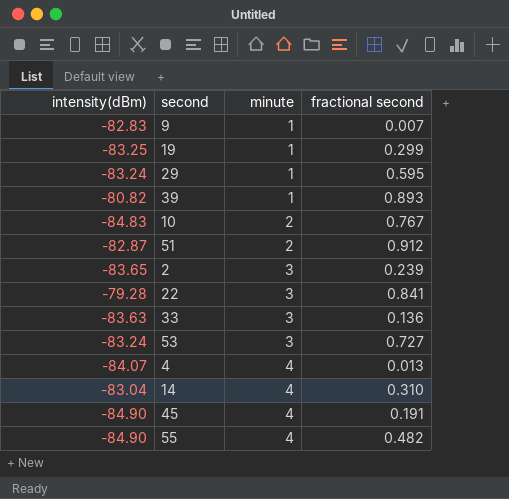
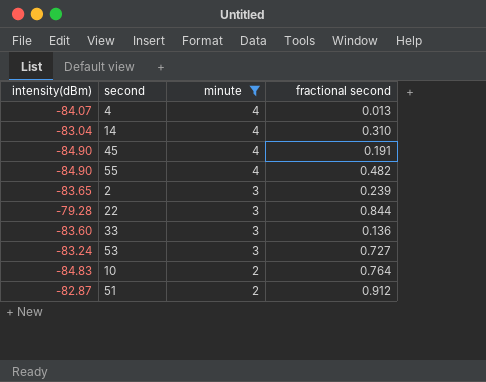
filter: none -> minute != 1
row order: minute ascending -> minute descending
22 | fractional second: 0.841 -> 0.844
33 | intensity(dBm): -83.63 -> -83.60
10 | fractional second: 0.767 -> 0.764

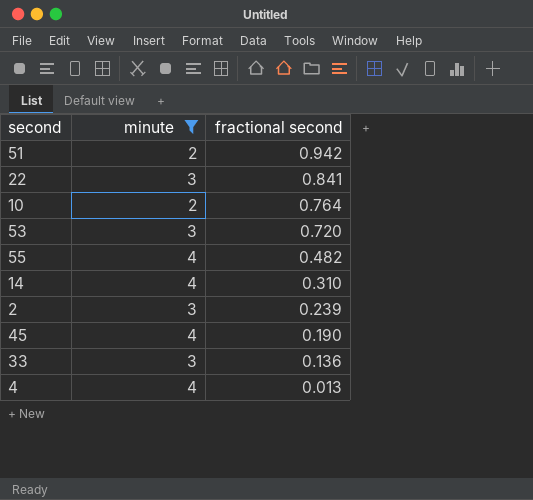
row order: minute descending -> fractional second descending
column intensity(dBm) | position: 1 -> none
51 | fractional second: 0.912 -> 0.942
22 | fractional second: 0.844 -> 0.841
53 | fractional second: 0.727 -> 0.720
45 | fractional second: 0.191 -> 0.190

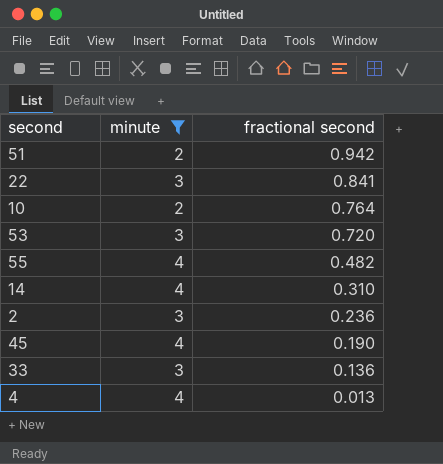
2 | fractional second: 0.239 -> 0.236

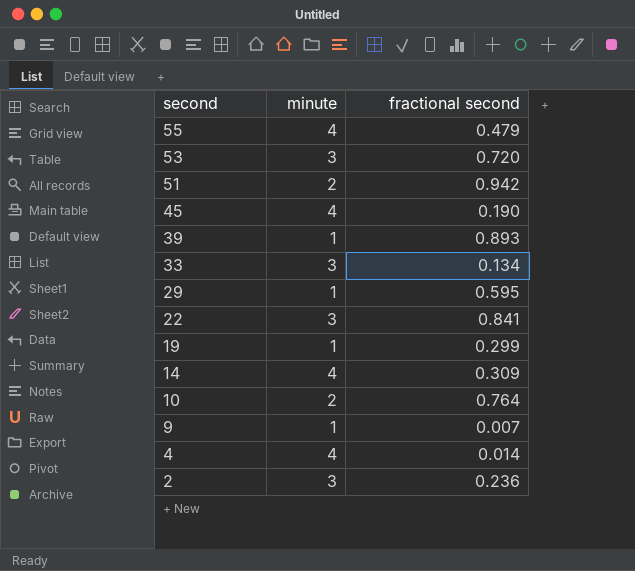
filter: minute != 1 -> none
row order: fractional second descending -> second descending
55 | fractional second: 0.482 -> 0.479
33 | fractional second: 0.136 -> 0.134
14 | fractional second: 0.310 -> 0.309
4 | fractional second: 0.013 -> 0.014

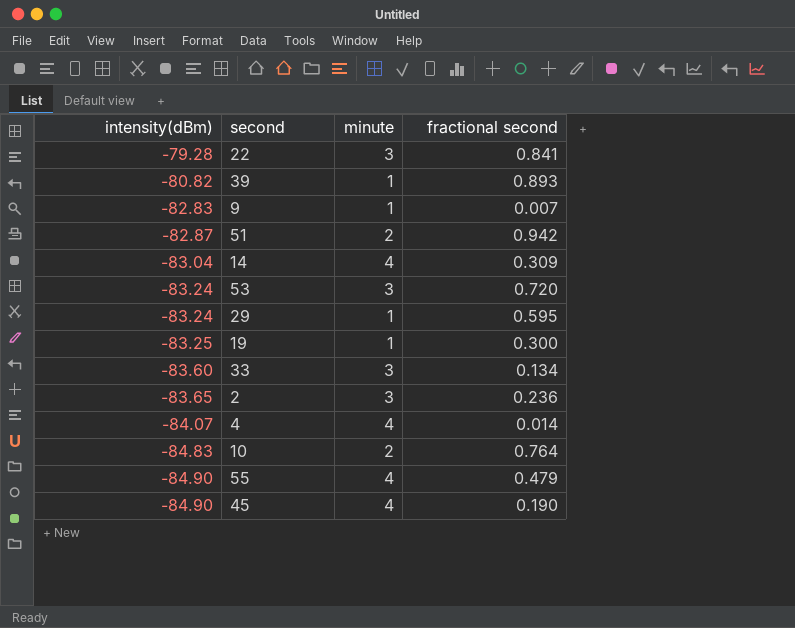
row order: second descending -> intensity(dBm) descending
column intensity(dBm) | position: none -> 1
19 | fractional second: 0.299 -> 0.300

